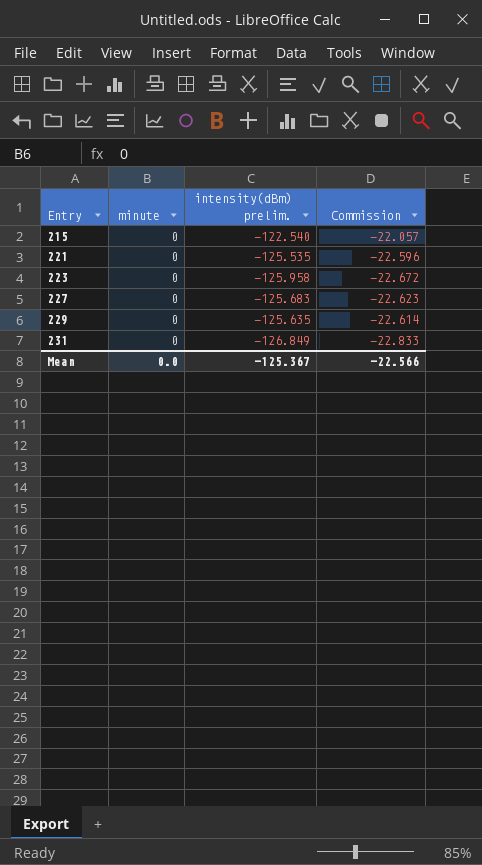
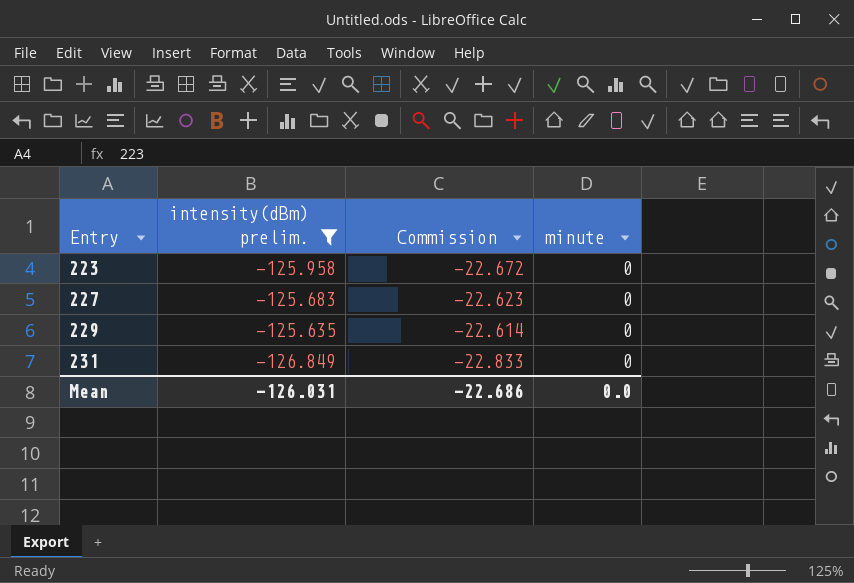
filter: none -> intensity(dBm) prelim. <= -125.635
column minute | position: 2 -> 4
Mean | intensity(dBm) prelim.: -125.367 -> -126.031
Mean | Commission: -22.566 -> -22.686

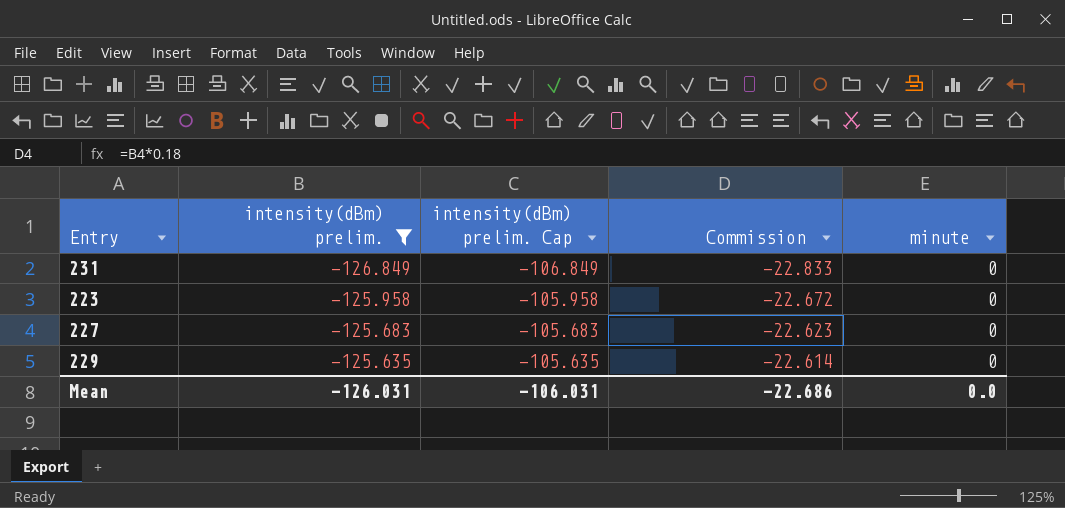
row order: Entry ascending -> intensity(dBm) prelim. ascending
column intensity(dBm) prelim. Cap | formula: none -> [intensity(dBm) prelim.] + 20

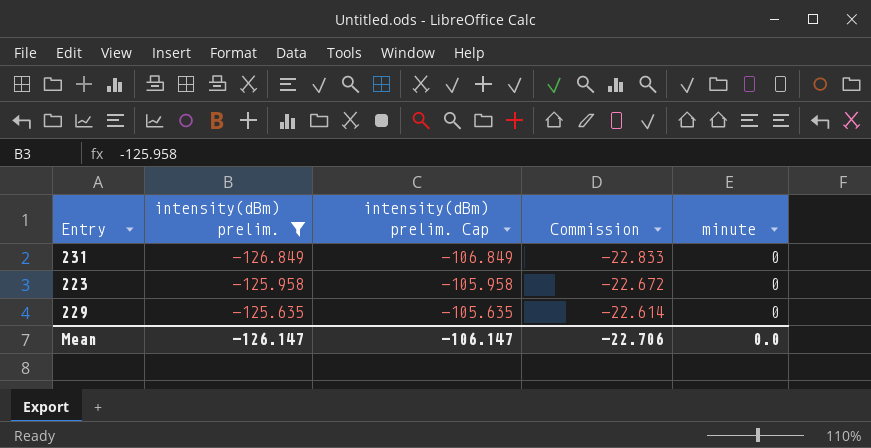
row 227: -125.683 | -105.683 | -22.623 | 0 -> none
Mean | intensity(dBm) prelim.: -126.031 -> -126.147
Mean | intensity(dBm) prelim. Cap: -106.031 -> -106.147
Mean | Commission: -22.686 -> -22.706

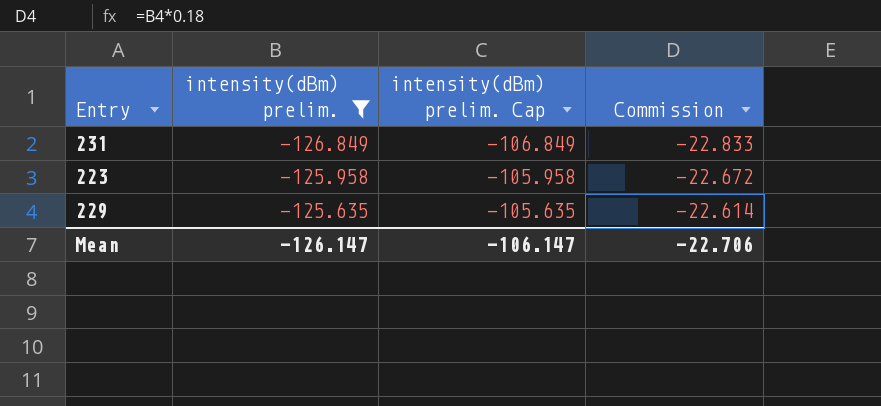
column minute | position: 5 -> none

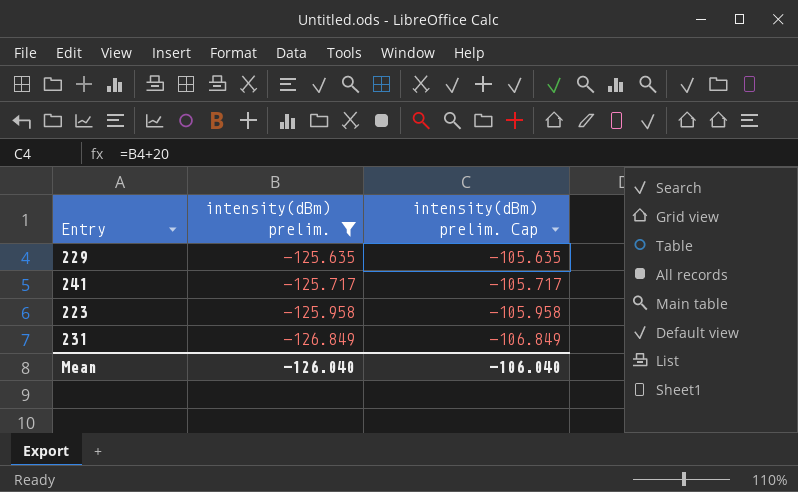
row order: intensity(dBm) prelim. ascending -> intensity(dBm) prelim. descending
column Commission | formula: [intensity(dBm) prelim.] * 0.18 -> none
row 241: none -> -125.717 | -105.717
Mean | intensity(dBm) prelim.: -126.147 -> -126.040
Mean | intensity(dBm) prelim. Cap: -106.147 -> -106.040

